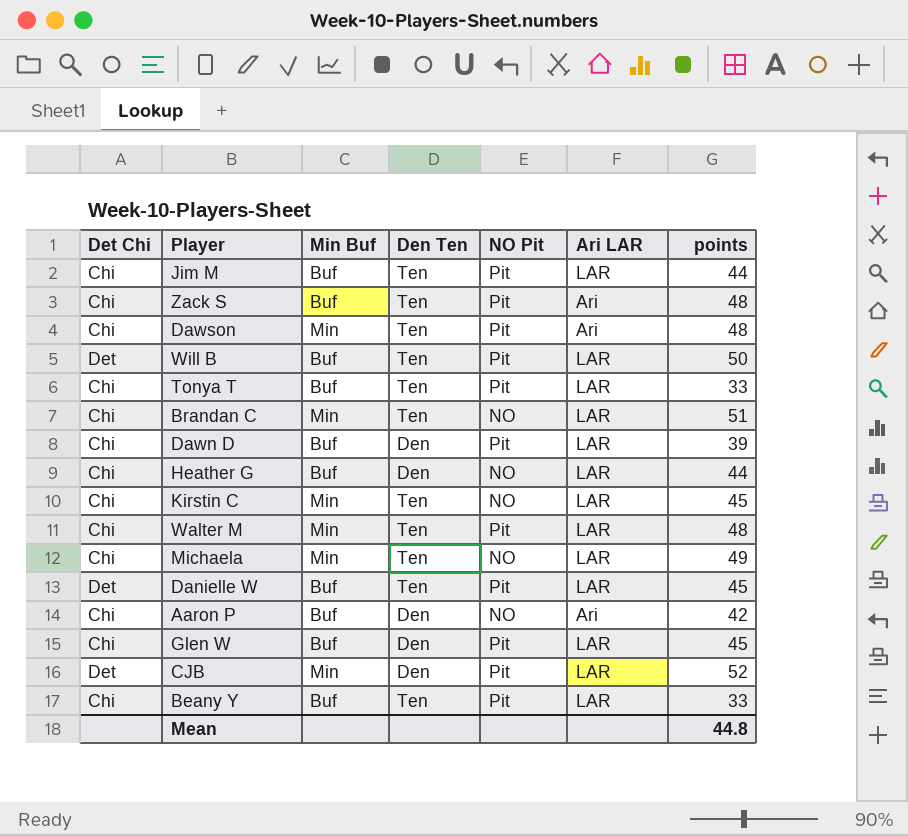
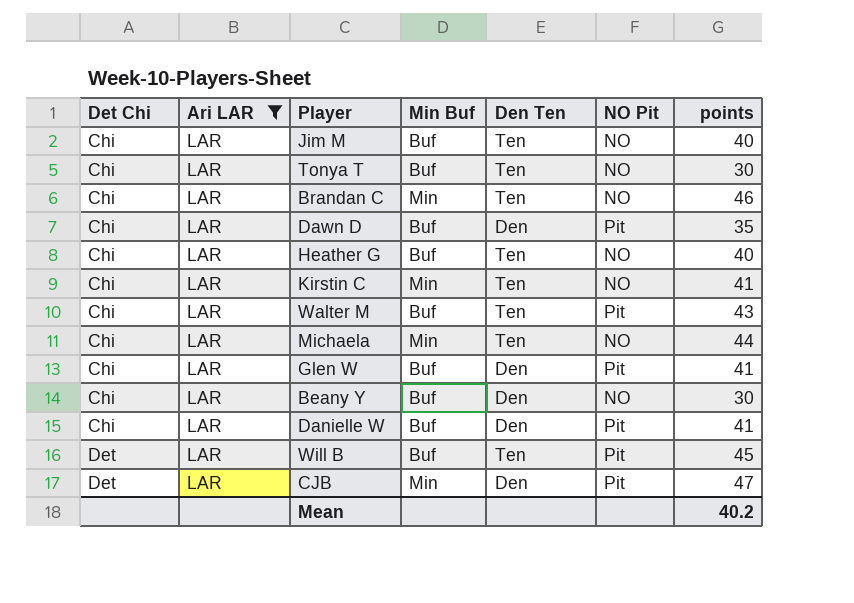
filter: none -> Ari LAR = LAR
row order: none -> Det Chi ascending
column Ari LAR | position: 6 -> 2
Jim M | NO Pit: Pit -> NO
Jim M | points: 44 -> 40
Tonya T | NO Pit: Pit -> NO
Tonya T | points: 33 -> 30
Brandan C | points: 51 -> 46
Dawn D | points: 39 -> 35
Heather G | Den Ten: Den -> Ten
Heather G | points: 44 -> 40
Kirstin C | points: 45 -> 41
Walter M | Min Buf: Min -> Buf
Walter M | points: 48 -> 43
Michaela | points: 49 -> 44
Glen W | points: 45 -> 41
Beany Y | Den Ten: Ten -> Den
Beany Y | NO Pit: Pit -> NO
Beany Y | points: 33 -> 30
Danielle W | Det Chi: Det -> Chi
Danielle W | Den Ten: Ten -> Den
Danielle W | points: 45 -> 41
Will B | points: 50 -> 45
CJB | points: 52 -> 47
Mean | points: 44.8 -> 40.2

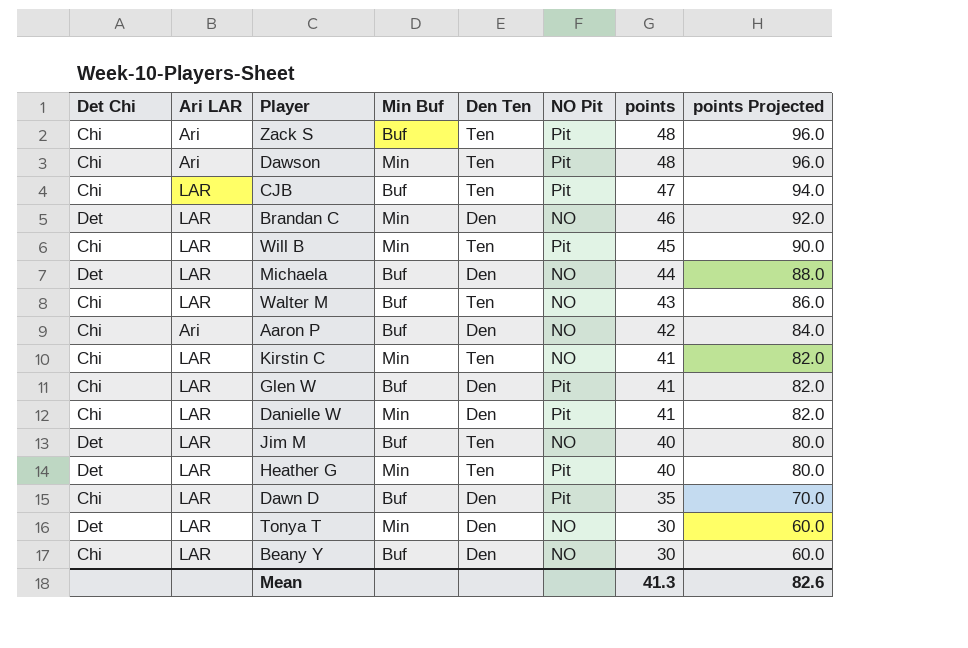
filter: Ari LAR = LAR -> none
row order: Det Chi ascending -> points descending
column points Projected | formula: none -> [points] * 2
CJB | Det Chi: Det -> Chi
CJB | Min Buf: Min -> Buf
CJB | Den Ten: Den -> Ten
Brandan C | Det Chi: Chi -> Det
Brandan C | Den Ten: Ten -> Den
Will B | Det Chi: Det -> Chi
Will B | Min Buf: Buf -> Min
Michaela | Det Chi: Chi -> Det
Michaela | Min Buf: Min -> Buf
Michaela | Den Ten: Ten -> Den
Walter M | NO Pit: Pit -> NO
Danielle W | Min Buf: Buf -> Min
Jim M | Det Chi: Chi -> Det
Heather G | Det Chi: Chi -> Det
Heather G | Min Buf: Buf -> Min
Heather G | NO Pit: NO -> Pit
Tonya T | Det Chi: Chi -> Det
Tonya T | Min Buf: Buf -> Min
Tonya T | Den Ten: Ten -> Den
Mean | points: 40.2 -> 41.3

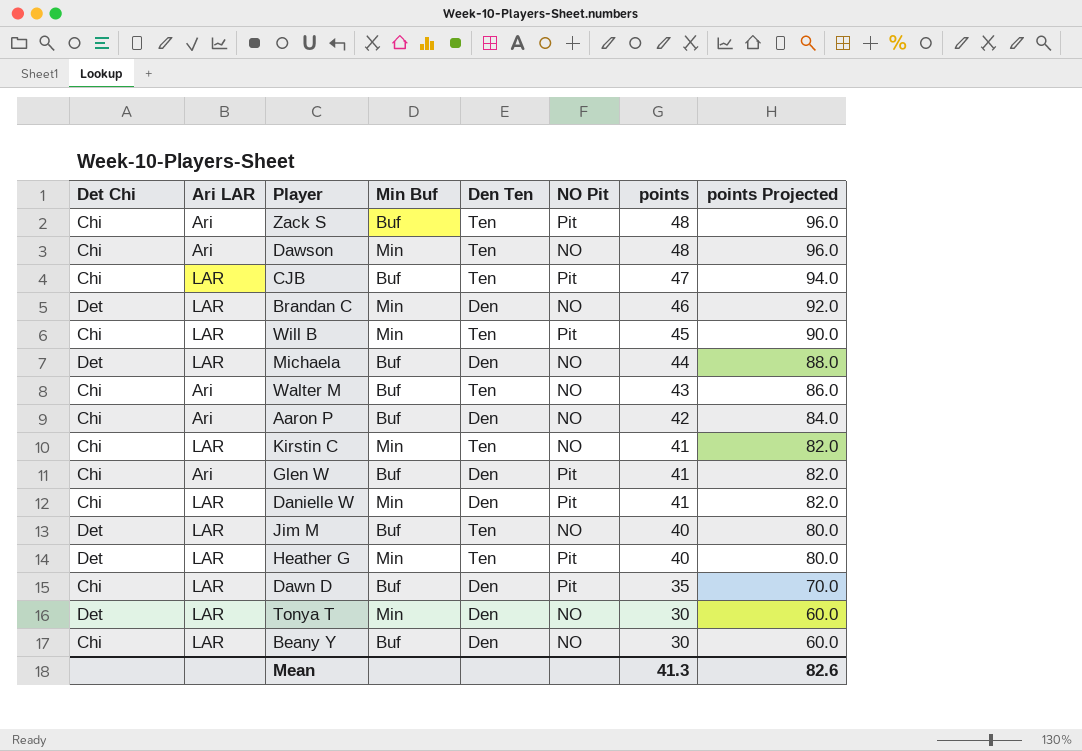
Dawson | NO Pit: Pit -> NO
Walter M | Ari LAR: LAR -> Ari
Glen W | Ari LAR: LAR -> Ari

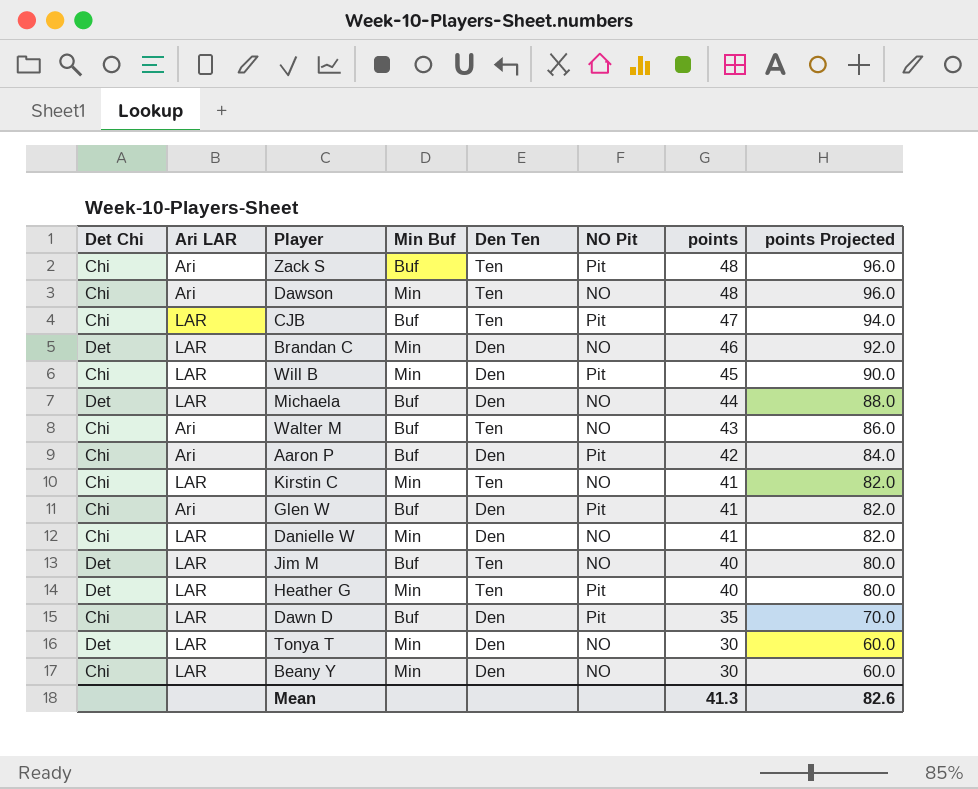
Will B | Den Ten: Ten -> Den
Aaron P | NO Pit: NO -> Pit
Danielle W | NO Pit: Pit -> NO
Beany Y | Min Buf: Buf -> Min

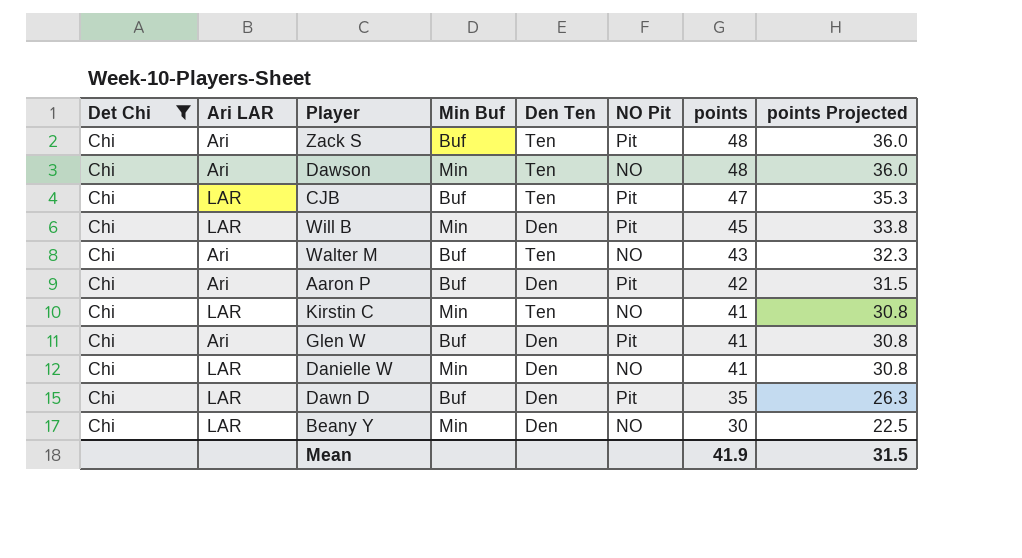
filter: none -> Det Chi = Chi
column points Projected | formula: [points] * 2 -> [points] * 0.75
Mean | points: 41.3 -> 41.9
Mean | points Projected: 82.6 -> 31.5

